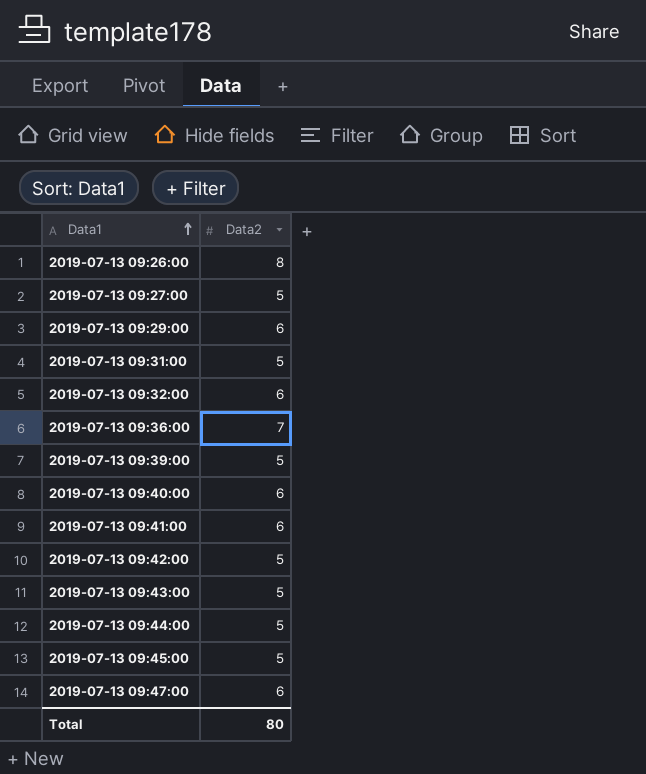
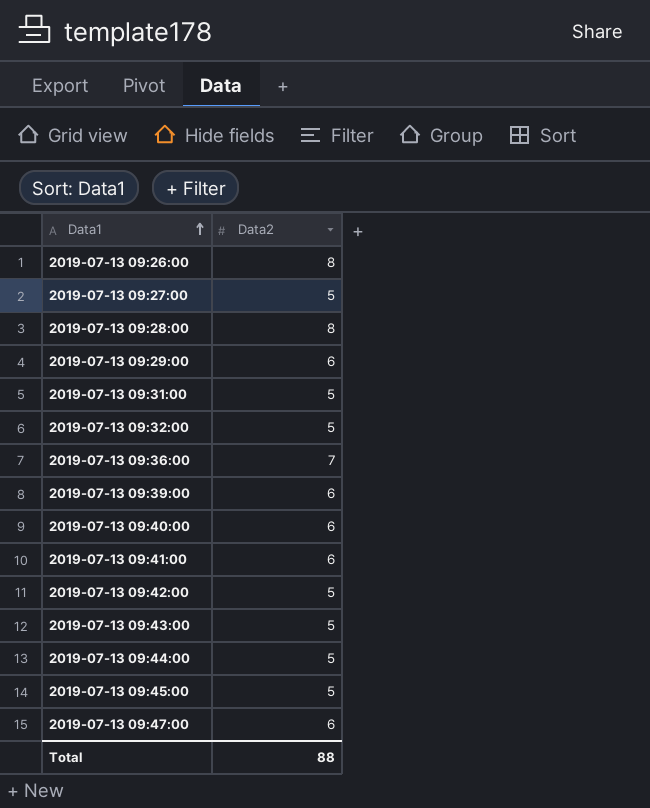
row 2019-07-13 09:28:00: none -> 8
2019-07-13 09:32:00 | Data2: 6 -> 5
2019-07-13 09:39:00 | Data2: 5 -> 6
Total | Data2: 80 -> 88

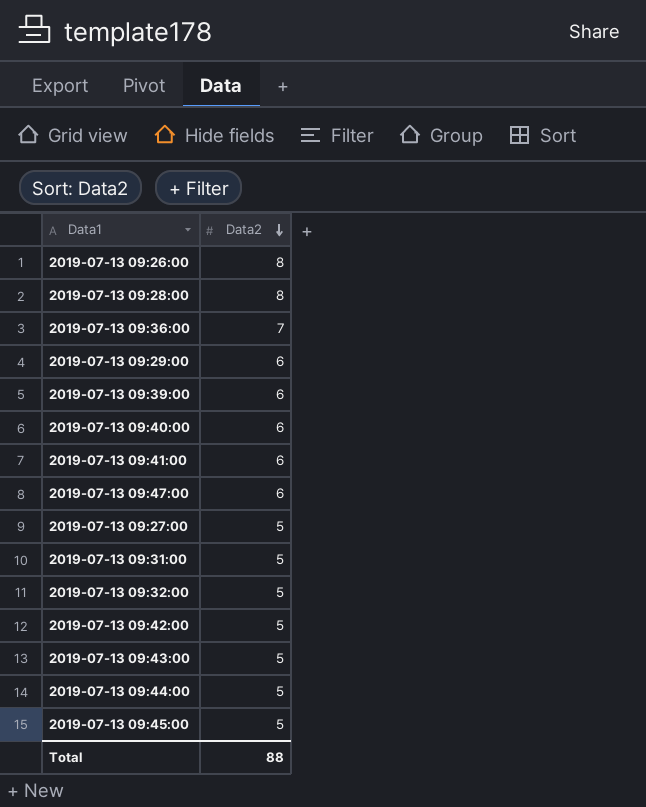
row order: Data1 ascending -> Data2 descending

